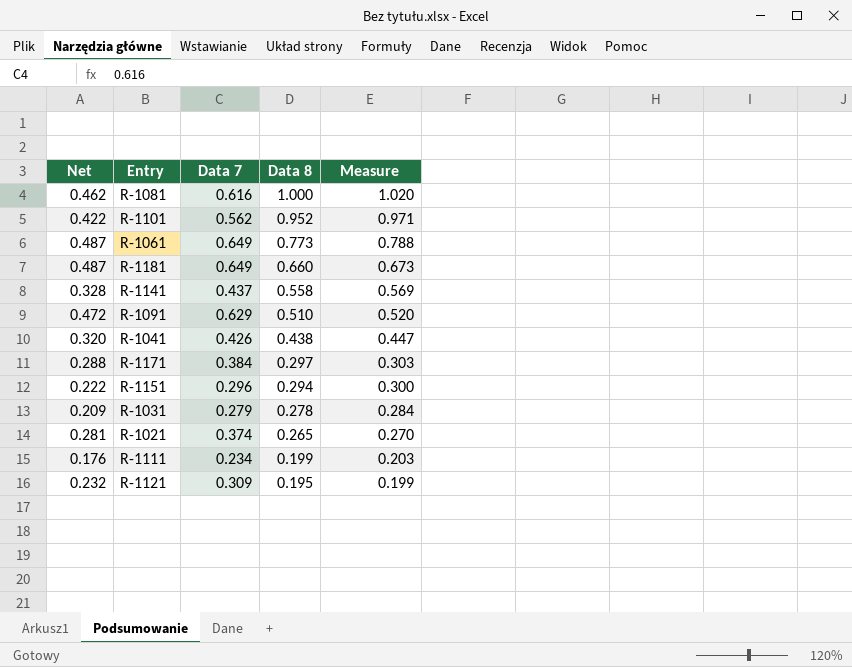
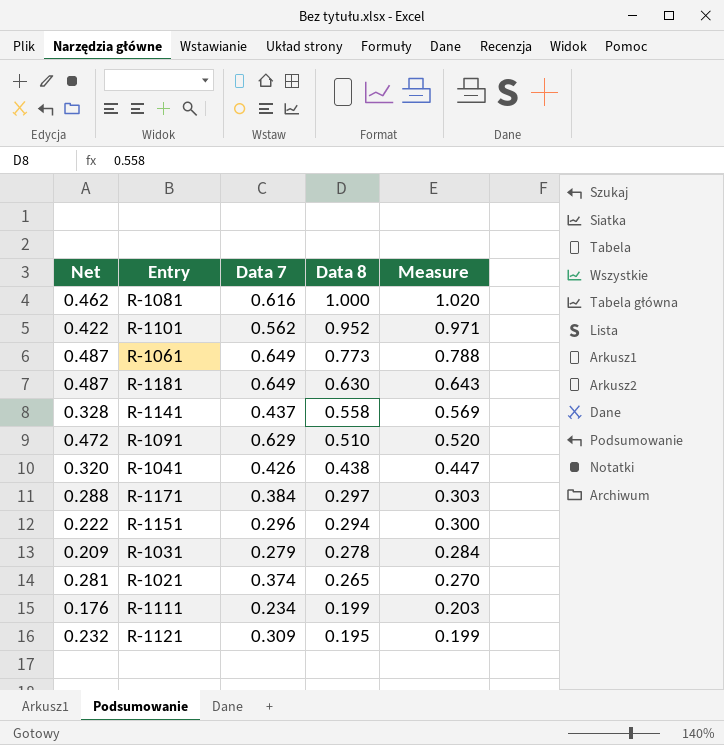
R-1181 | Data 8: 0.660 -> 0.630
R-1181 | Measure: 0.673 -> 0.643

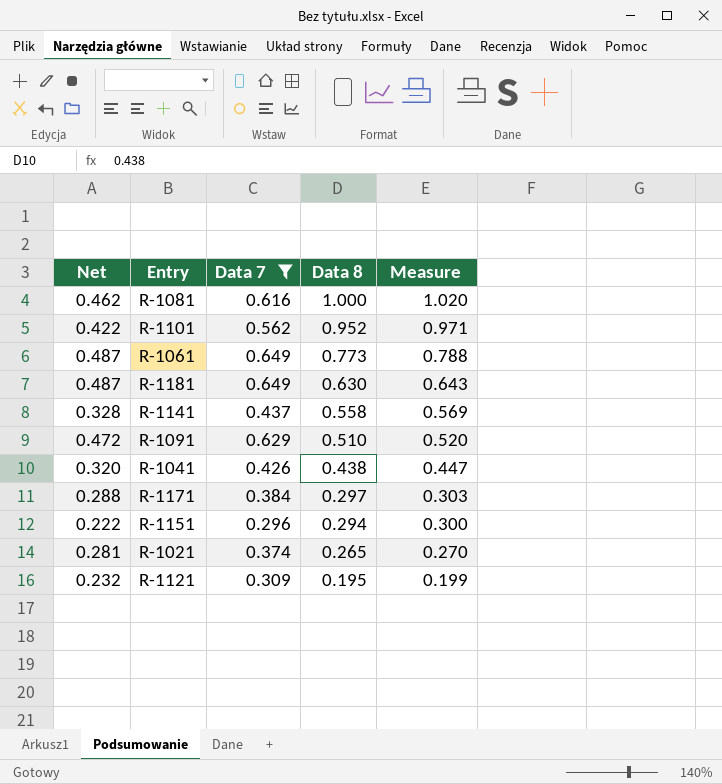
filter: none -> Data 7 >= 0.296

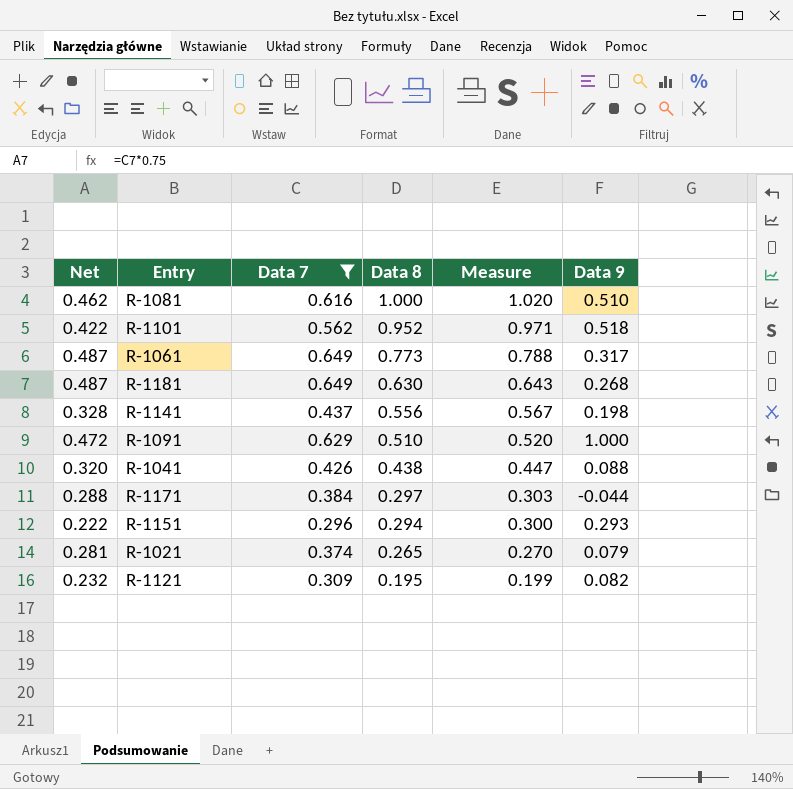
column Data 9 | position: none -> 6
R-1141 | Data 8: 0.558 -> 0.556
R-1141 | Measure: 0.569 -> 0.567

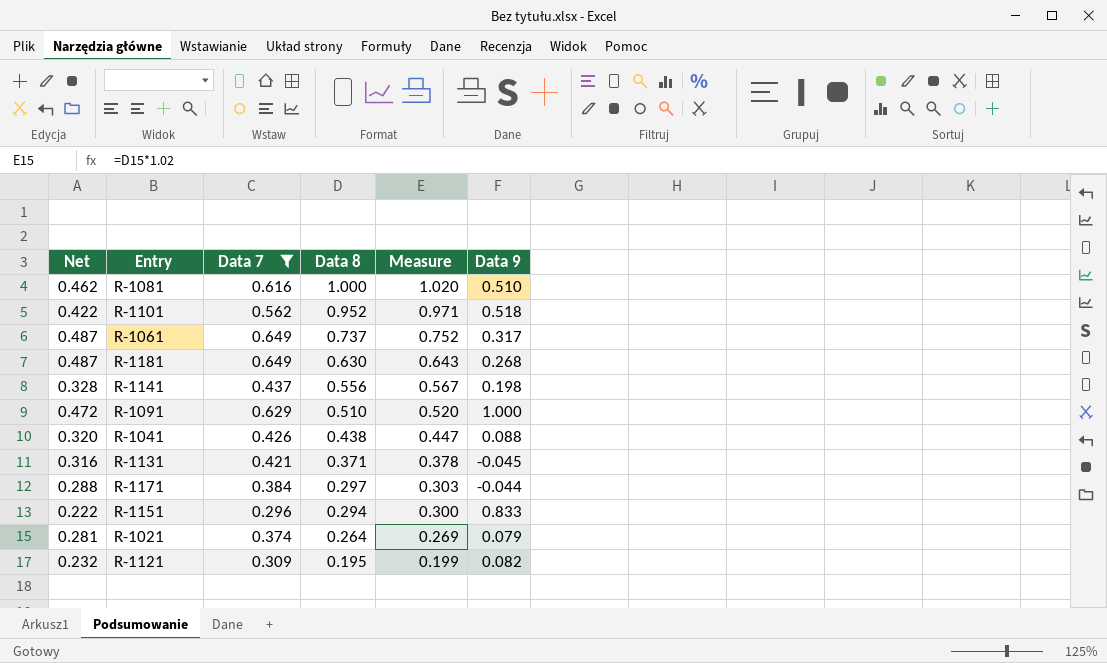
R-1061 | Data 8: 0.773 -> 0.737
R-1061 | Measure: 0.788 -> 0.752
row R-1131: none -> 0.316 | 0.421 | 0.371 | 0.378 | -0.045
R-1151 | Data 9: 0.293 -> 0.833
R-1021 | Data 8: 0.265 -> 0.264
R-1021 | Measure: 0.270 -> 0.269

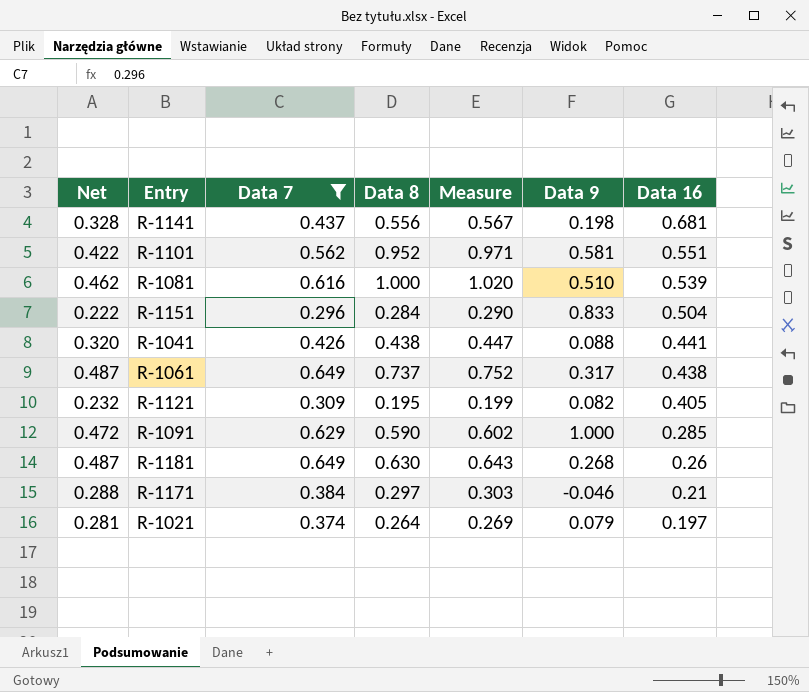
row order: Data 8 descending -> Data 16 descending
column Data 16 | position: none -> 7
row R-1131: 0.316 | 0.421 | 0.371 | 0.378 | -0.045 -> none
R-1101 | Data 9: 0.518 -> 0.581
R-1151 | Data 8: 0.294 -> 0.284
R-1151 | Measure: 0.300 -> 0.290
R-1091 | Data 8: 0.510 -> 0.590
R-1091 | Measure: 0.520 -> 0.602
R-1171 | Data 9: -0.044 -> -0.046

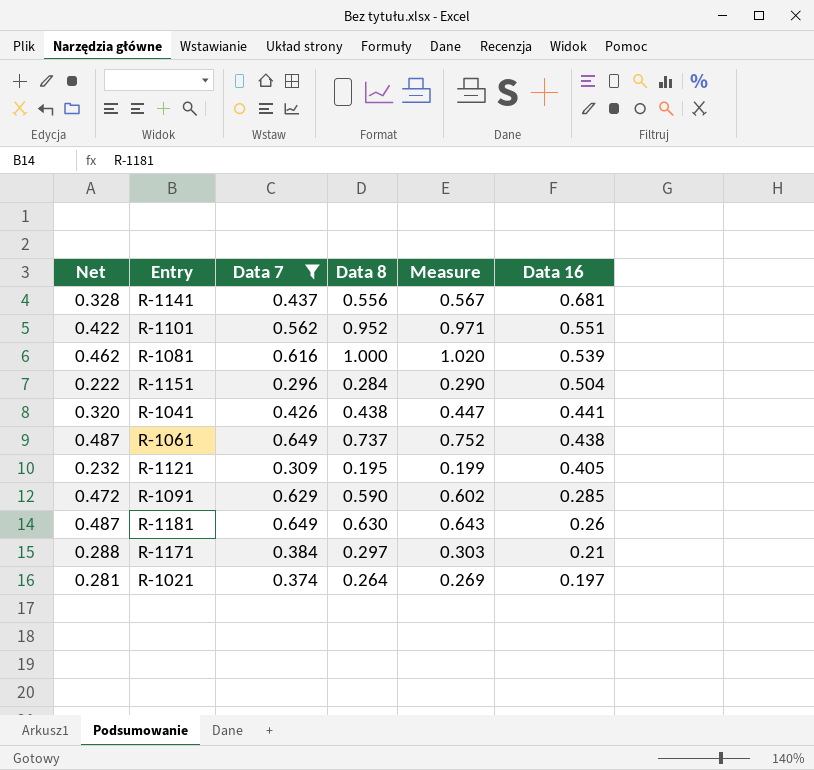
column Data 9 | position: 6 -> none

